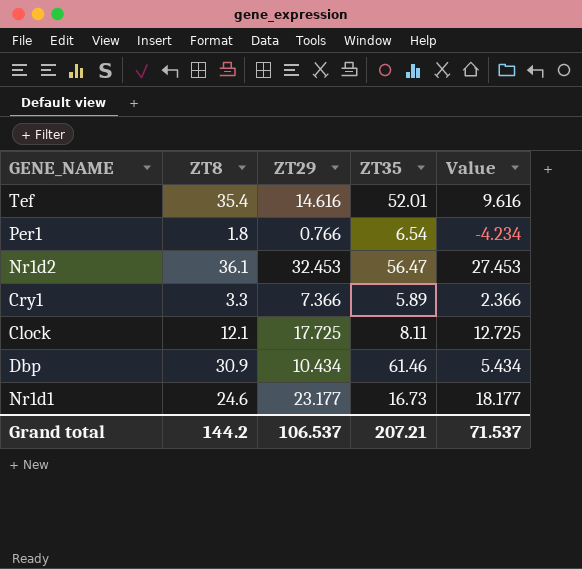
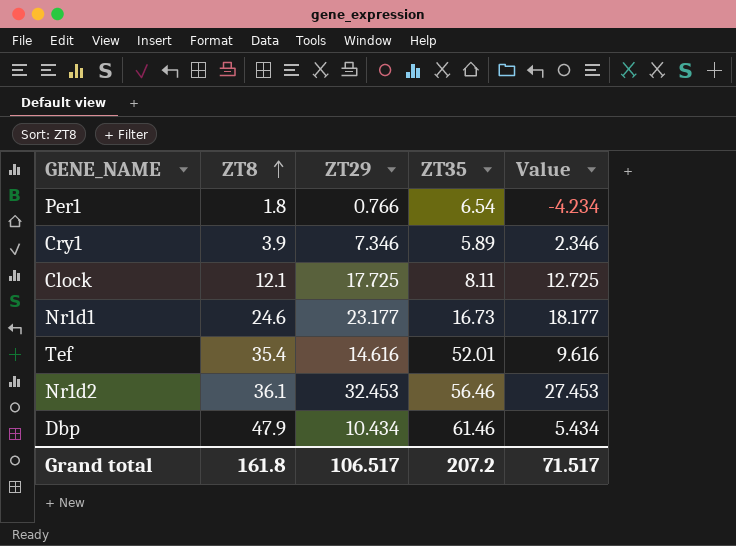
row order: none -> ZT8 ascending
Cry1 | ZT8: 3.3 -> 3.9
Cry1 | ZT29: 7.366 -> 7.346
Cry1 | Value: 2.366 -> 2.346
Nr1d2 | ZT35: 56.47 -> 56.46
Dbp | ZT8: 30.9 -> 47.9
Grand total | ZT8: 144.2 -> 161.8
Grand total | ZT29: 106.537 -> 106.517
Grand total | ZT35: 207.21 -> 207.2
Grand total | Value: 71.537 -> 71.517

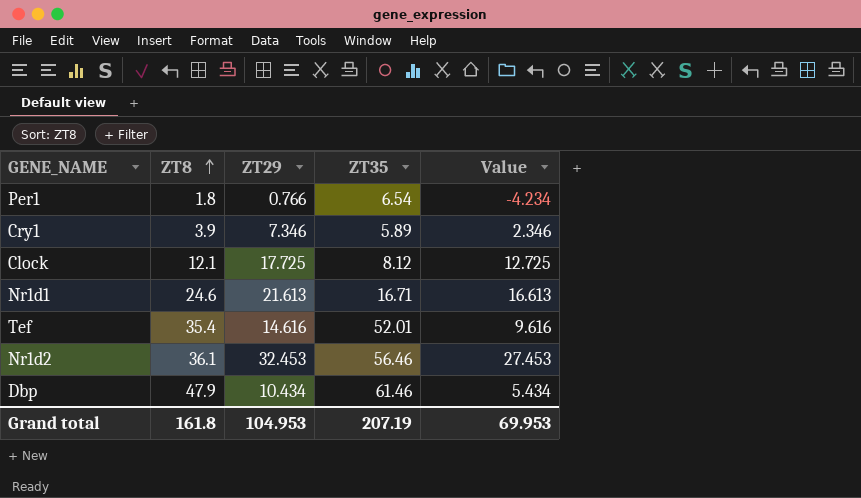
Clock | ZT35: 8.11 -> 8.12
Nr1d1 | ZT29: 23.177 -> 21.613
Nr1d1 | ZT35: 16.73 -> 16.71
Nr1d1 | Value: 18.177 -> 16.613
Grand total | ZT29: 106.517 -> 104.953
Grand total | ZT35: 207.2 -> 207.19
Grand total | Value: 71.517 -> 69.953

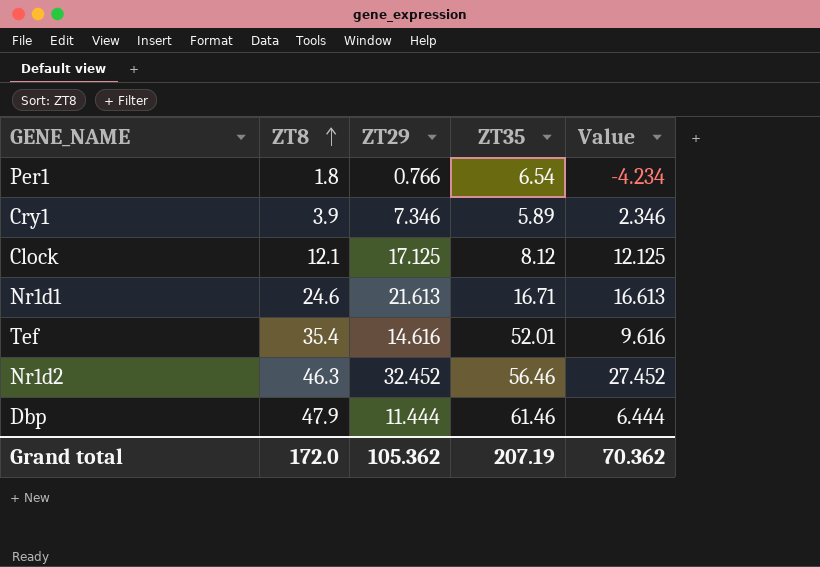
Clock | ZT29: 17.725 -> 17.125
Clock | Value: 12.725 -> 12.125
Nr1d2 | ZT8: 36.1 -> 46.3
Nr1d2 | ZT29: 32.453 -> 32.452
Nr1d2 | Value: 27.453 -> 27.452
Dbp | ZT29: 10.434 -> 11.444
Dbp | Value: 5.434 -> 6.444
Grand total | ZT8: 161.8 -> 172.0
Grand total | ZT29: 104.953 -> 105.362
Grand total | Value: 69.953 -> 70.362

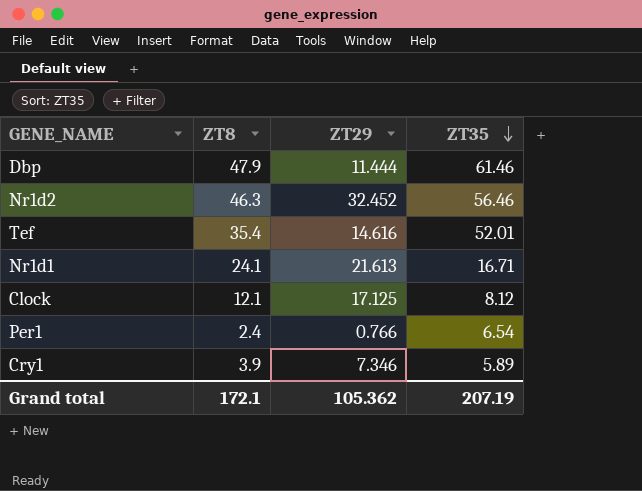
row order: ZT8 ascending -> ZT35 descending
column Value | formula: [ZT29] - 5 -> none
Nr1d1 | ZT8: 24.6 -> 24.1
Per1 | ZT8: 1.8 -> 2.4
Grand total | ZT8: 172.0 -> 172.1

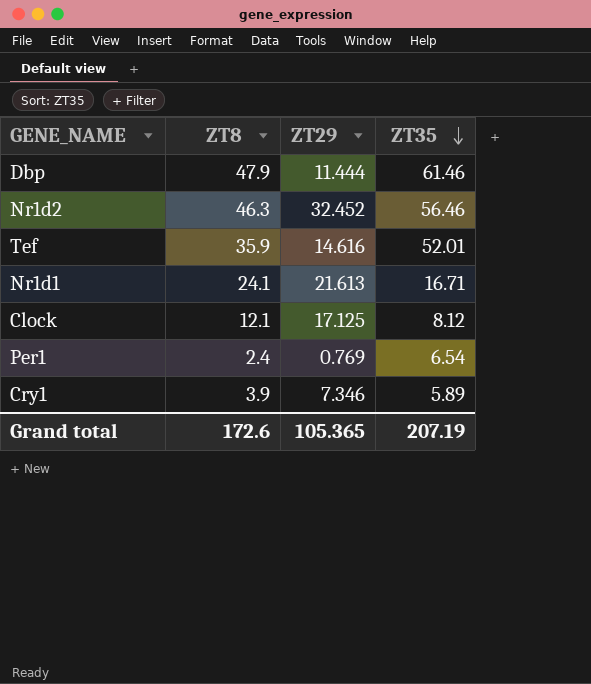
Tef | ZT8: 35.4 -> 35.9
Per1 | ZT29: 0.766 -> 0.769
Grand total | ZT8: 172.1 -> 172.6
Grand total | ZT29: 105.362 -> 105.365

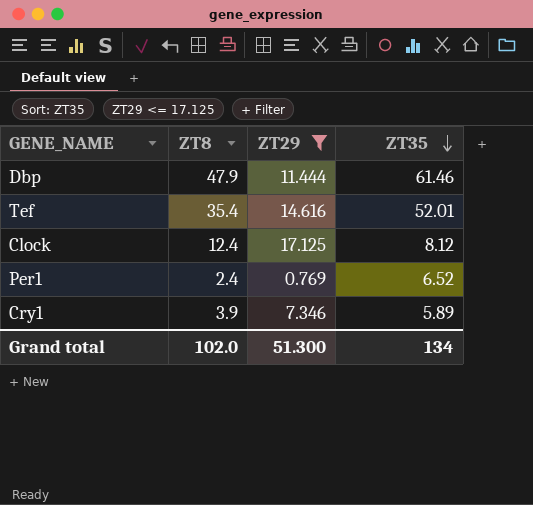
filter: none -> ZT29 <= 17.125
Tef | ZT8: 35.9 -> 35.4
Clock | ZT8: 12.1 -> 12.4
Per1 | ZT35: 6.54 -> 6.52
Grand total | ZT8: 172.6 -> 102.0
Grand total | ZT29: 105.365 -> 51.300
Grand total | ZT35: 207.19 -> 134

